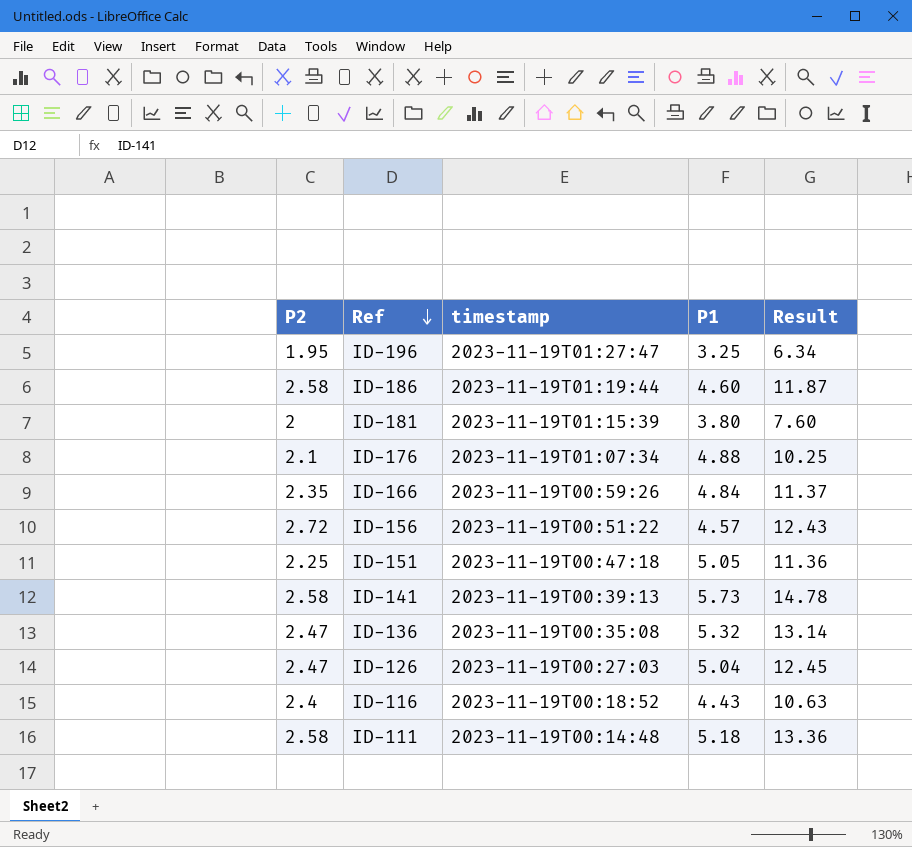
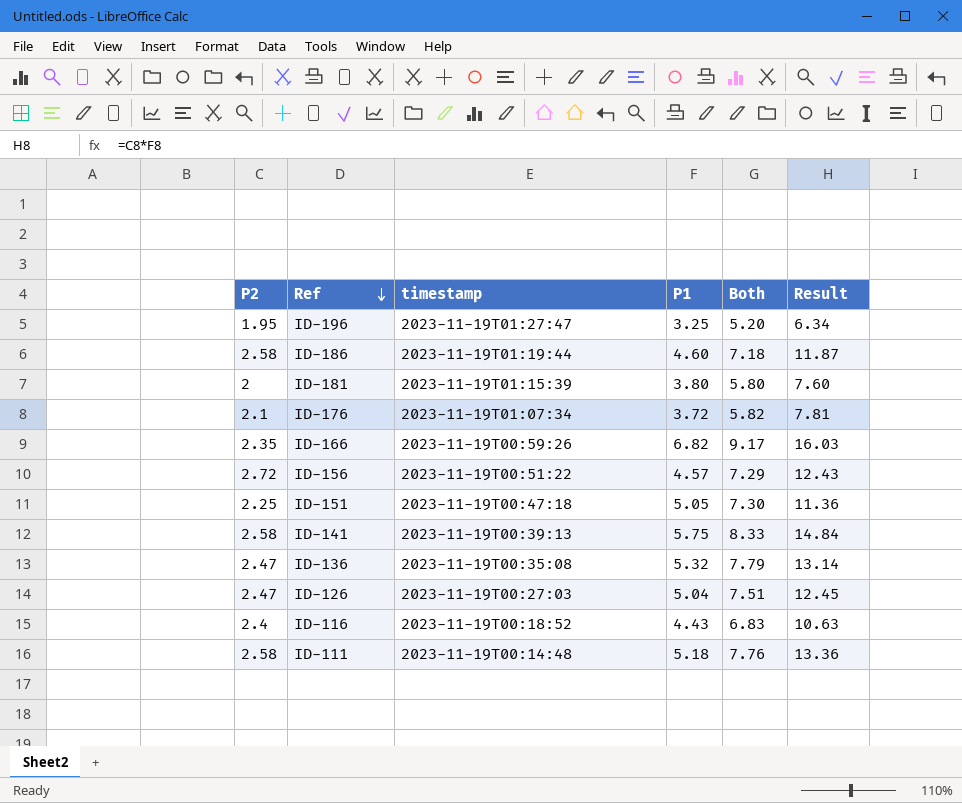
column Both | formula: none -> [P2] + [P1]
ID-176 | P1: 4.88 -> 3.72
ID-176 | Result: 10.25 -> 7.81
ID-166 | P1: 4.84 -> 6.82
ID-166 | Result: 11.37 -> 16.03
ID-141 | P1: 5.73 -> 5.75
ID-141 | Result: 14.78 -> 14.84

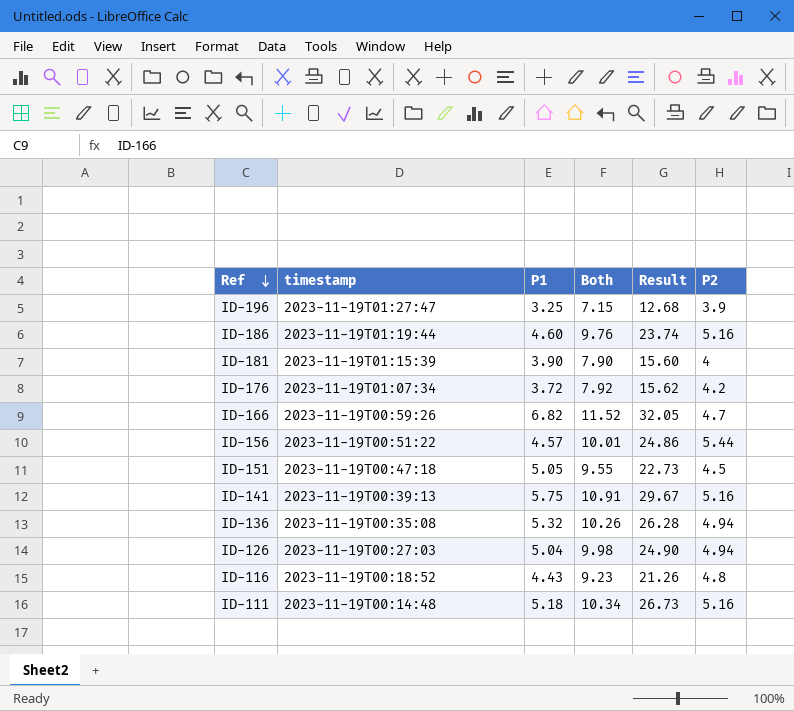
column P2 | position: 1 -> 6
ID-196 | Both: 5.20 -> 7.15
ID-196 | Result: 6.34 -> 12.68
ID-196 | P2: 1.95 -> 3.9
ID-186 | Both: 7.18 -> 9.76
ID-186 | Result: 11.87 -> 23.74
ID-186 | P2: 2.58 -> 5.16
ID-181 | P1: 3.80 -> 3.90
ID-181 | Both: 5.80 -> 7.90
ID-181 | Result: 7.60 -> 15.60
ID-181 | P2: 2 -> 4
ID-176 | Both: 5.82 -> 7.92
ID-176 | Result: 7.81 -> 15.62
ID-176 | P2: 2.1 -> 4.2
ID-166 | Both: 9.17 -> 11.52
ID-166 | Result: 16.03 -> 32.05
ID-166 | P2: 2.35 -> 4.7
ID-156 | Both: 7.29 -> 10.01
ID-156 | Result: 12.43 -> 24.86
ID-156 | P2: 2.72 -> 5.44
ID-151 | Both: 7.30 -> 9.55
ID-151 | Result: 11.36 -> 22.73
ID-151 | P2: 2.25 -> 4.5
ID-141 | Both: 8.33 -> 10.91
ID-141 | Result: 14.84 -> 29.67
ID-141 | P2: 2.58 -> 5.16
ID-136 | Both: 7.79 -> 10.26
ID-136 | Result: 13.14 -> 26.28
ID-136 | P2: 2.47 -> 4.94
ID-126 | Both: 7.51 -> 9.98
ID-126 | Result: 12.45 -> 24.90
ID-126 | P2: 2.47 -> 4.94
ID-116 | Both: 6.83 -> 9.23
ID-116 | Result: 10.63 -> 21.26
ID-116 | P2: 2.4 -> 4.8
ID-111 | Both: 7.76 -> 10.34
ID-111 | Result: 13.36 -> 26.73
ID-111 | P2: 2.58 -> 5.16

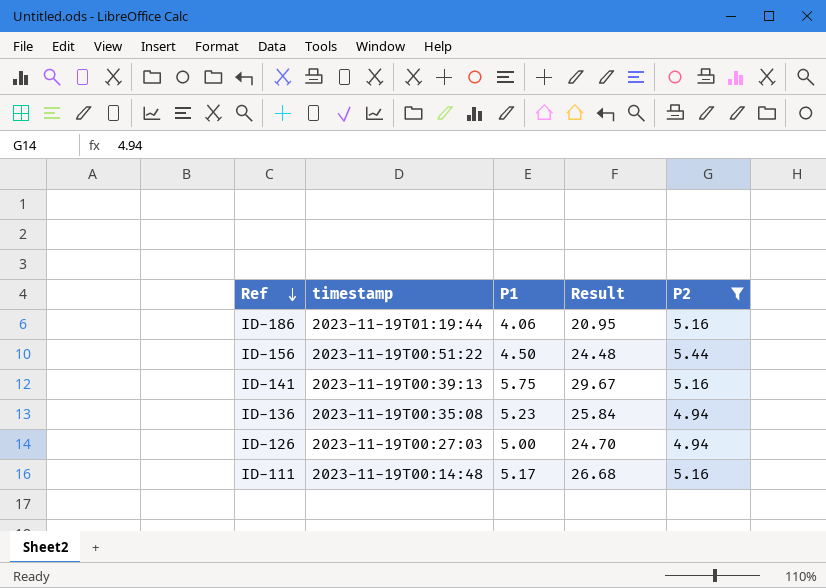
filter: none -> P2 >= 4.94
column Both | formula: [P1] + [P2] -> none
ID-186 | P1: 4.60 -> 4.06
ID-186 | Result: 23.74 -> 20.95
ID-156 | P1: 4.57 -> 4.50
ID-156 | Result: 24.86 -> 24.48
ID-136 | P1: 5.32 -> 5.23
ID-136 | Result: 26.28 -> 25.84
ID-126 | P1: 5.04 -> 5.00
ID-126 | Result: 24.90 -> 24.70
ID-111 | P1: 5.18 -> 5.17
ID-111 | Result: 26.73 -> 26.68

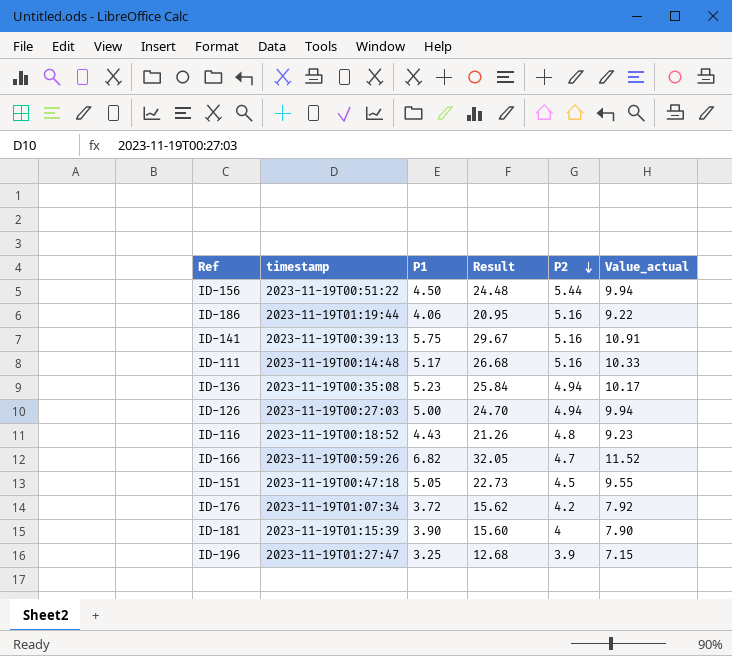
filter: P2 >= 4.94 -> none
row order: Ref descending -> P2 descending
column Value_actual | formula: none -> [P1] + [P2]

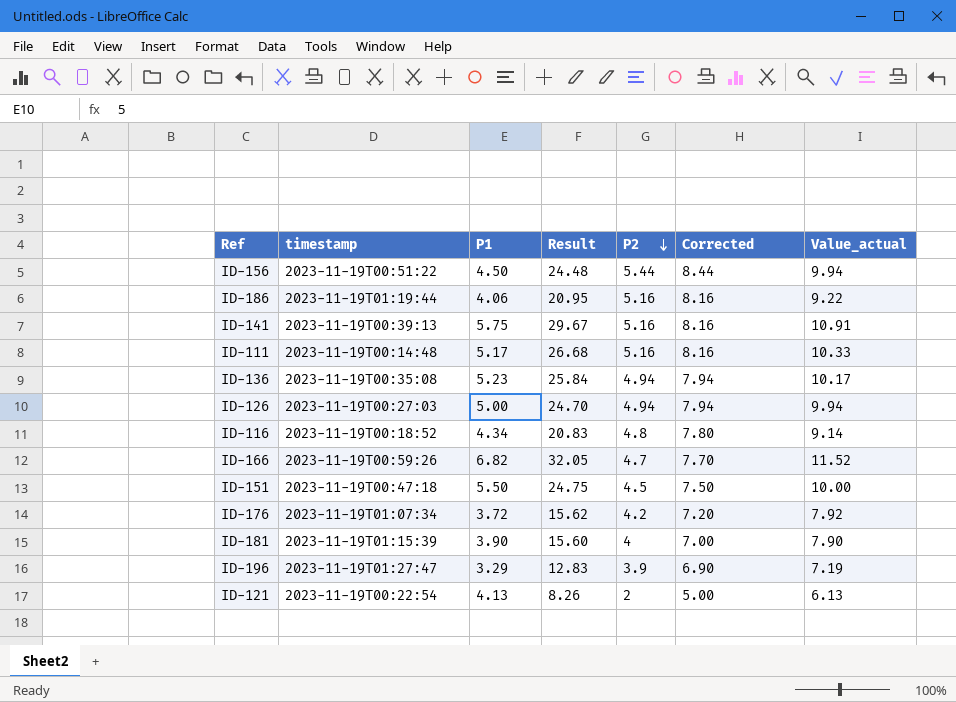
column Corrected | formula: none -> [P2] + 3
ID-116 | P1: 4.43 -> 4.34
ID-116 | Result: 21.26 -> 20.83
ID-116 | Value_actual: 9.23 -> 9.14
ID-151 | P1: 5.05 -> 5.50
ID-151 | Result: 22.73 -> 24.75
ID-151 | Value_actual: 9.55 -> 10.00
ID-196 | P1: 3.25 -> 3.29
ID-196 | Result: 12.68 -> 12.83
ID-196 | Value_actual: 7.15 -> 7.19
row ID-121: none -> 2023-11-19T00:22:54 | 4.13 | 8.26 | 2 | 5.00 | 6.13

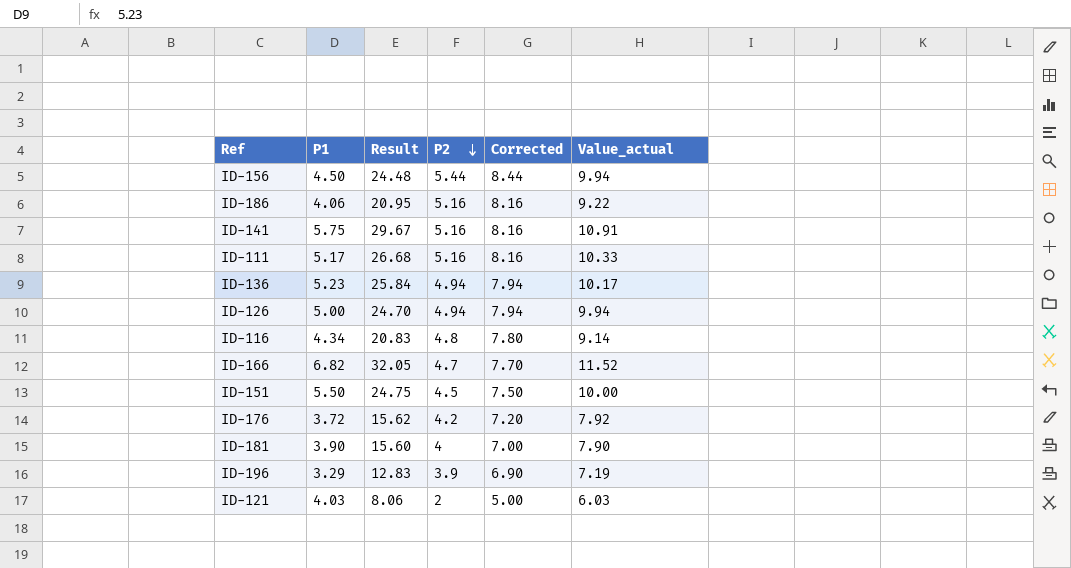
column timestamp | position: 2 -> none
ID-121 | P1: 4.13 -> 4.03
ID-121 | Result: 8.26 -> 8.06
ID-121 | Value_actual: 6.13 -> 6.03

